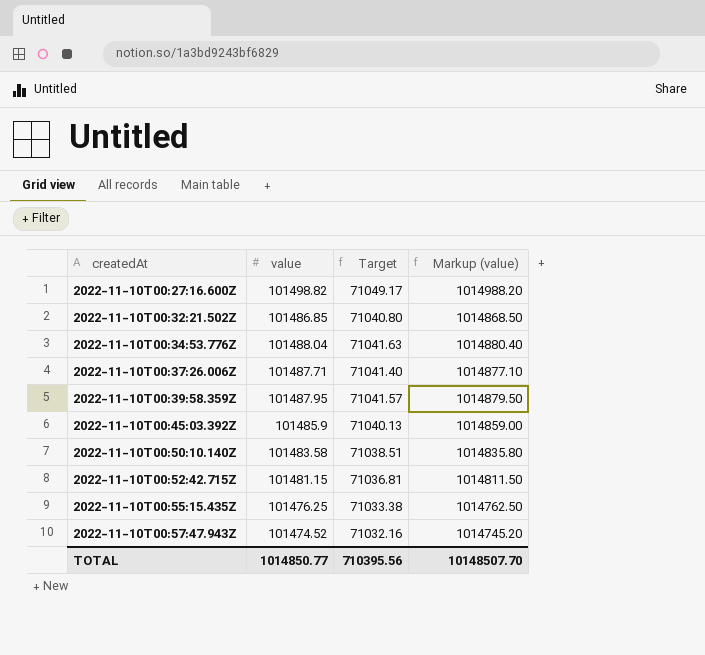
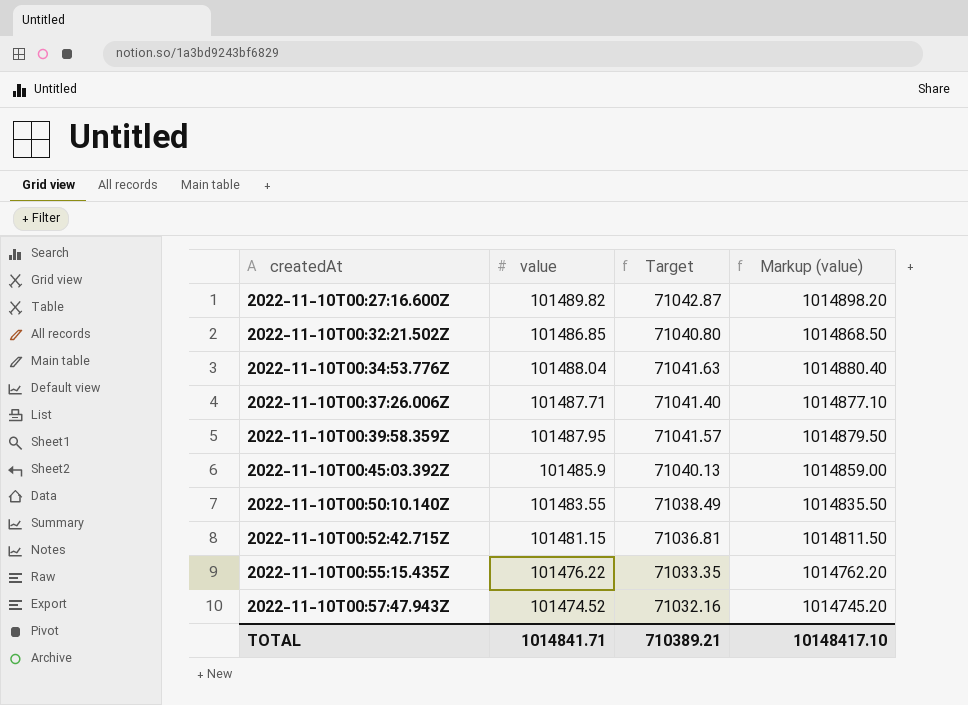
2022-11-10T00:27:16.600Z | value: 101498.82 -> 101489.82
2022-11-10T00:27:16.600Z | Target: 71049.17 -> 71042.87
2022-11-10T00:27:16.600Z | Markup (value): 1014988.20 -> 1014898.20
2022-11-10T00:50:10.140Z | value: 101483.58 -> 101483.55
2022-11-10T00:50:10.140Z | Target: 71038.51 -> 71038.49
2022-11-10T00:50:10.140Z | Markup (value): 1014835.80 -> 1014835.50
2022-11-10T00:55:15.435Z | value: 101476.25 -> 101476.22
2022-11-10T00:55:15.435Z | Target: 71033.38 -> 71033.35
2022-11-10T00:55:15.435Z | Markup (value): 1014762.50 -> 1014762.20
TOTAL | value: 1014850.77 -> 1014841.71
TOTAL | Target: 710395.56 -> 710389.21
TOTAL | Markup (value): 10148507.70 -> 10148417.10

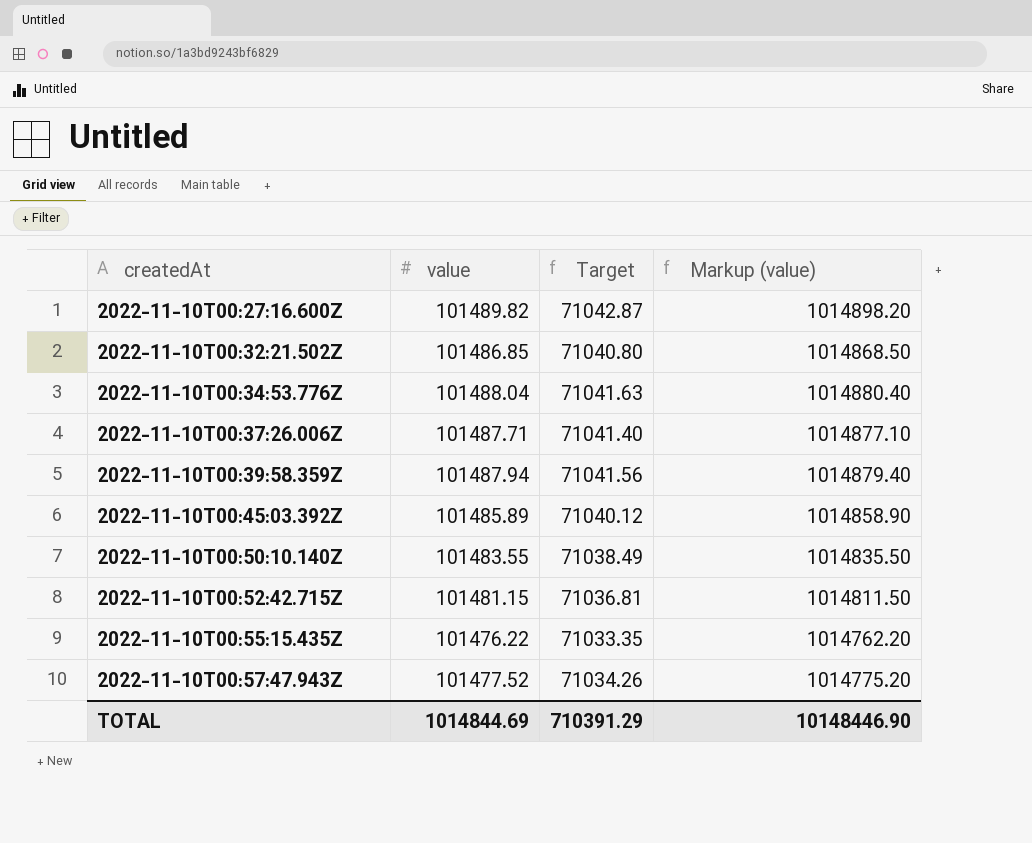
2022-11-10T00:39:58.359Z | value: 101487.95 -> 101487.94
2022-11-10T00:39:58.359Z | Target: 71041.57 -> 71041.56
2022-11-10T00:39:58.359Z | Markup (value): 1014879.50 -> 1014879.40
2022-11-10T00:45:03.392Z | value: 101485.9 -> 101485.89
2022-11-10T00:45:03.392Z | Target: 71040.13 -> 71040.12
2022-11-10T00:45:03.392Z | Markup (value): 1014859.00 -> 1014858.90
2022-11-10T00:57:47.943Z | value: 101474.52 -> 101477.52
2022-11-10T00:57:47.943Z | Target: 71032.16 -> 71034.26
2022-11-10T00:57:47.943Z | Markup (value): 1014745.20 -> 1014775.20
TOTAL | value: 1014841.71 -> 1014844.69
TOTAL | Target: 710389.21 -> 710391.29
TOTAL | Markup (value): 10148417.10 -> 10148446.90

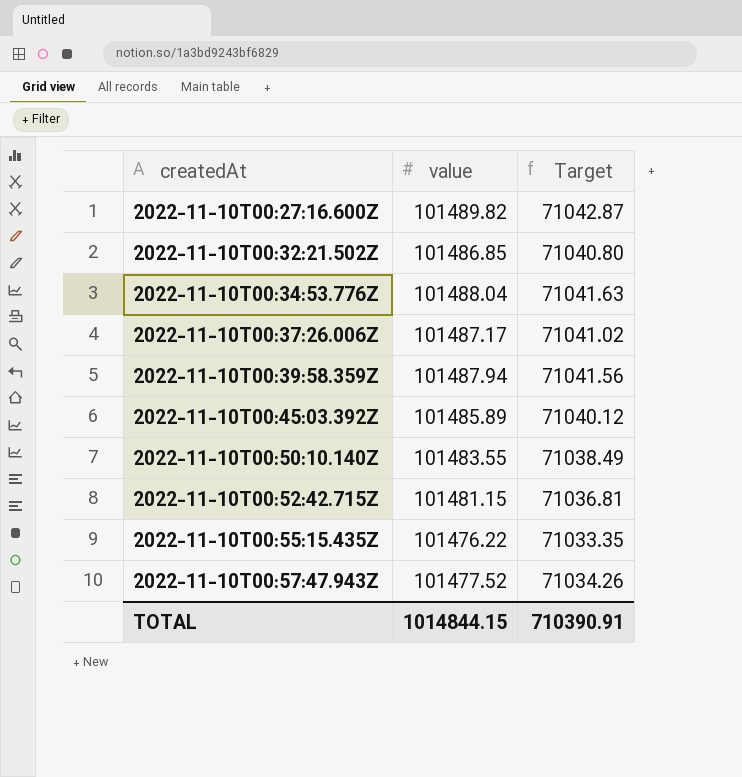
column Markup (value) | formula: [value] * 10 -> none
2022-11-10T00:37:26.006Z | value: 101487.71 -> 101487.17
2022-11-10T00:37:26.006Z | Target: 71041.40 -> 71041.02
TOTAL | value: 1014844.69 -> 1014844.15
TOTAL | Target: 710391.29 -> 710390.91

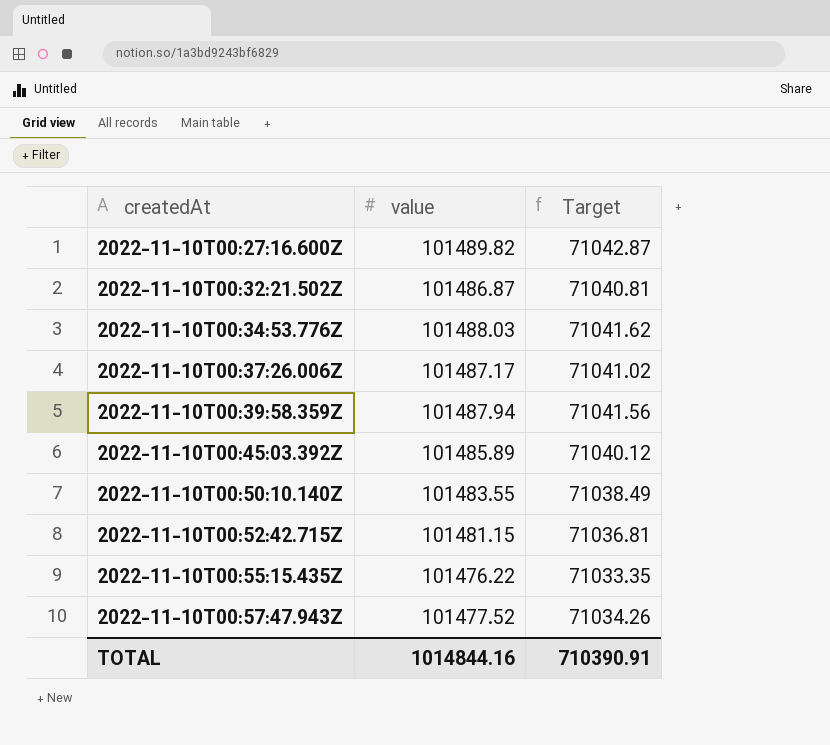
2022-11-10T00:32:21.502Z | value: 101486.85 -> 101486.87
2022-11-10T00:32:21.502Z | Target: 71040.80 -> 71040.81
2022-11-10T00:34:53.776Z | value: 101488.04 -> 101488.03
2022-11-10T00:34:53.776Z | Target: 71041.63 -> 71041.62
TOTAL | value: 1014844.15 -> 1014844.16

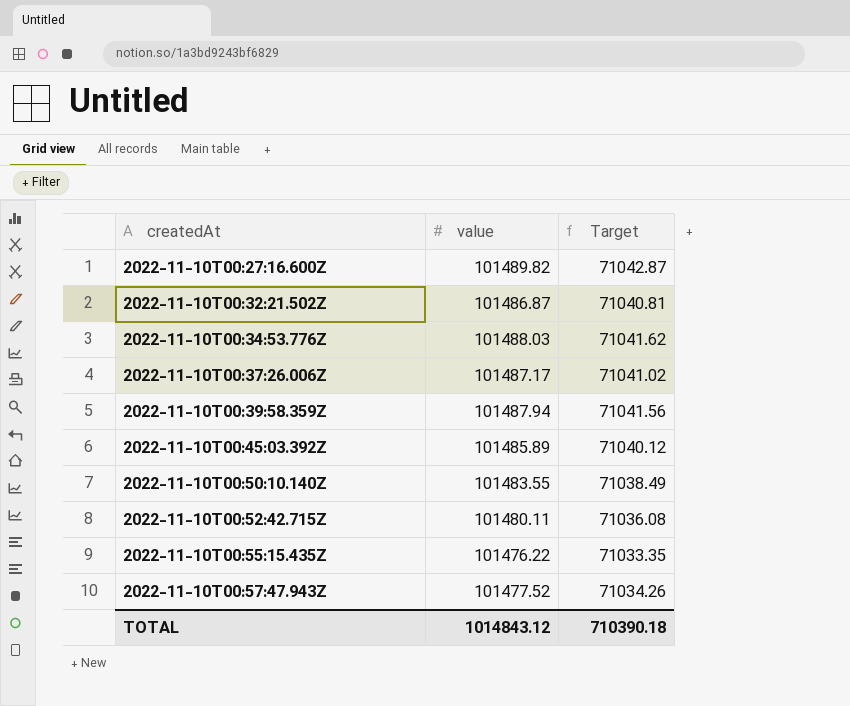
2022-11-10T00:52:42.715Z | value: 101481.15 -> 101480.11
2022-11-10T00:52:42.715Z | Target: 71036.81 -> 71036.08
TOTAL | value: 1014844.16 -> 1014843.12
TOTAL | Target: 710390.91 -> 710390.18

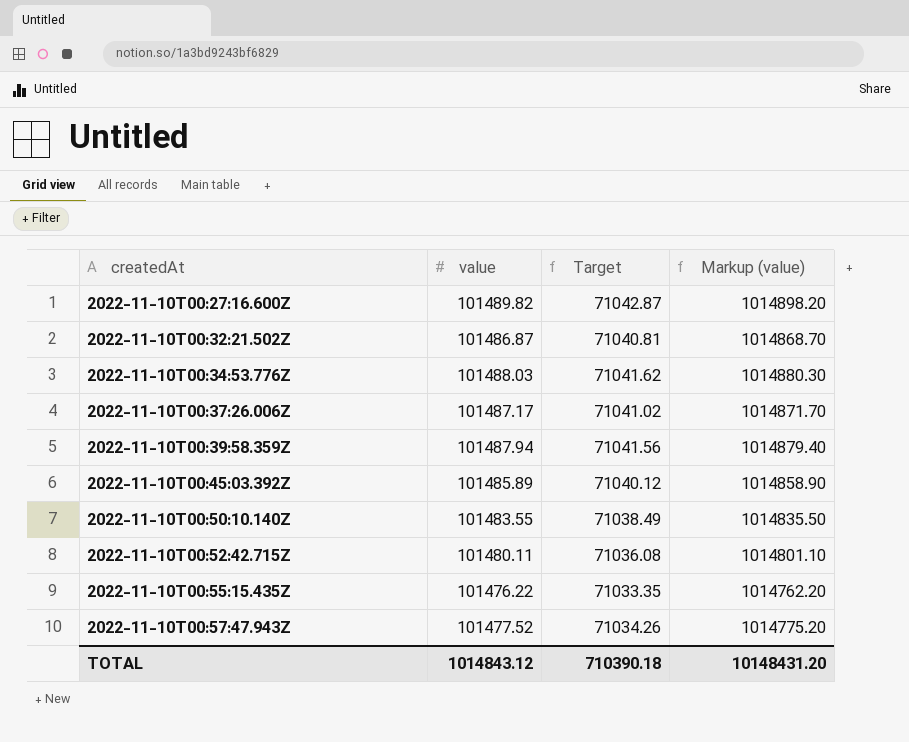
column Markup (value) | formula: none -> [value] * 10

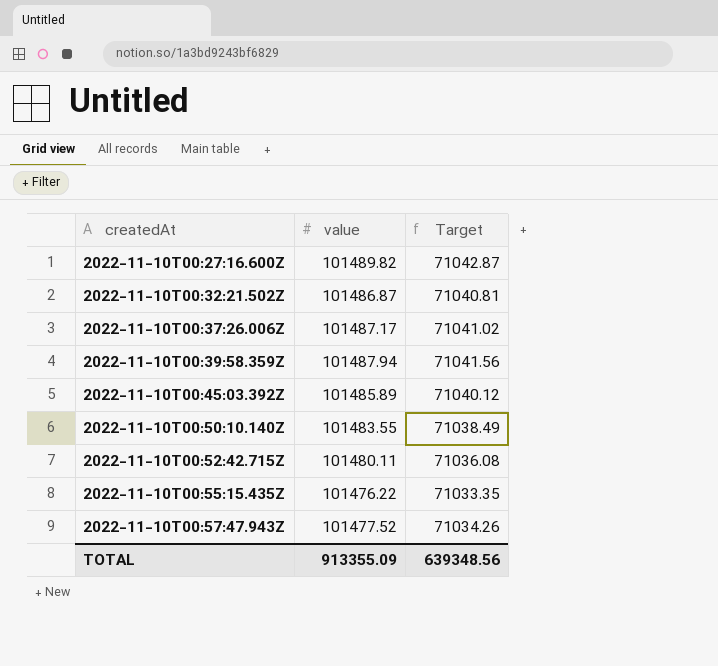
column Markup (value) | formula: [value] * 10 -> none
row 2022-11-10T00:34:53.776Z: 101488.03 | 71041.62 | 1014880.30 -> none
TOTAL | value: 1014843.12 -> 913355.09
TOTAL | Target: 710390.18 -> 639348.56

